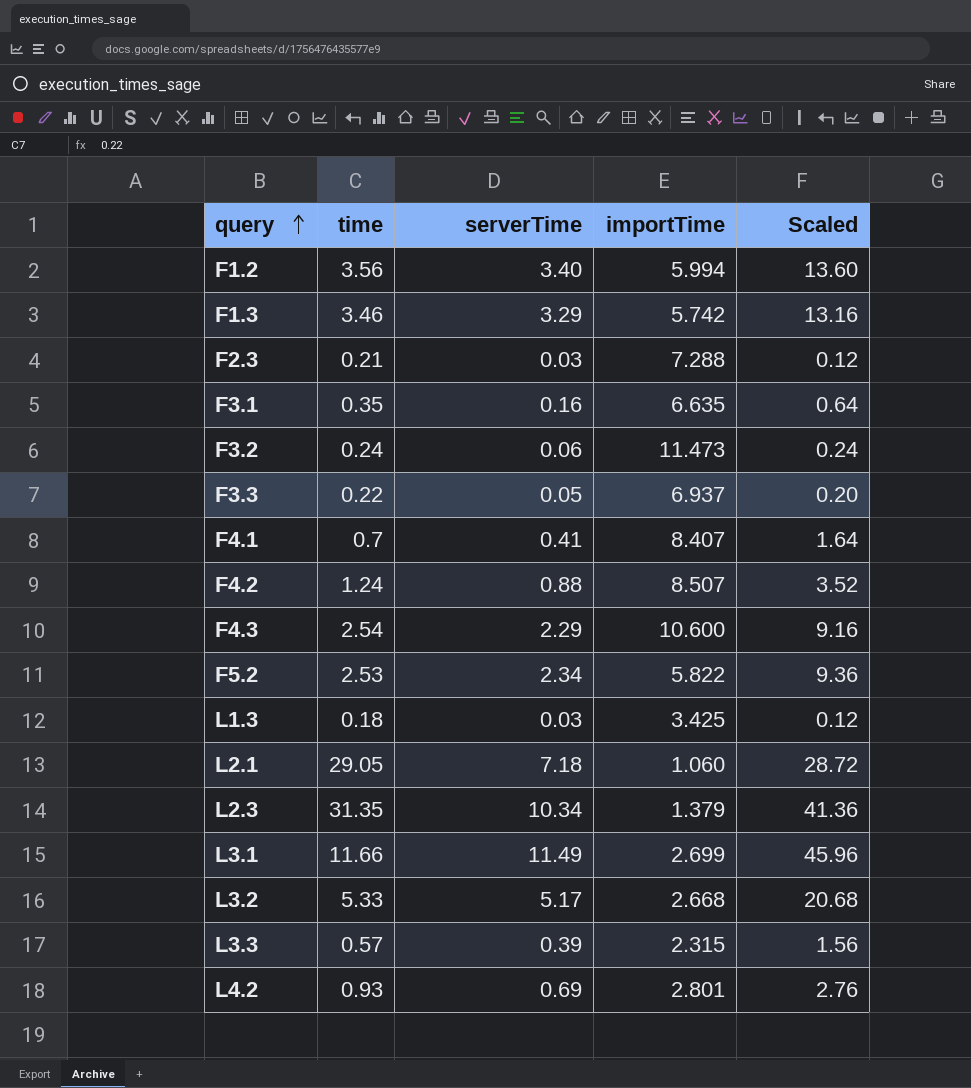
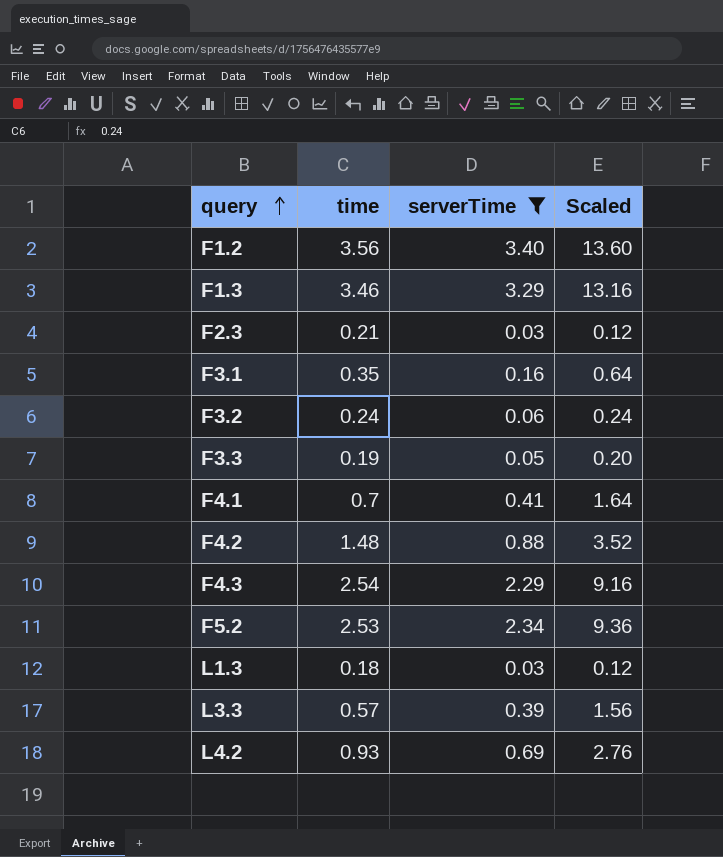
filter: none -> serverTime <= 3.40
column importTime | position: 4 -> none
F3.3 | time: 0.22 -> 0.19
F4.2 | time: 1.24 -> 1.48

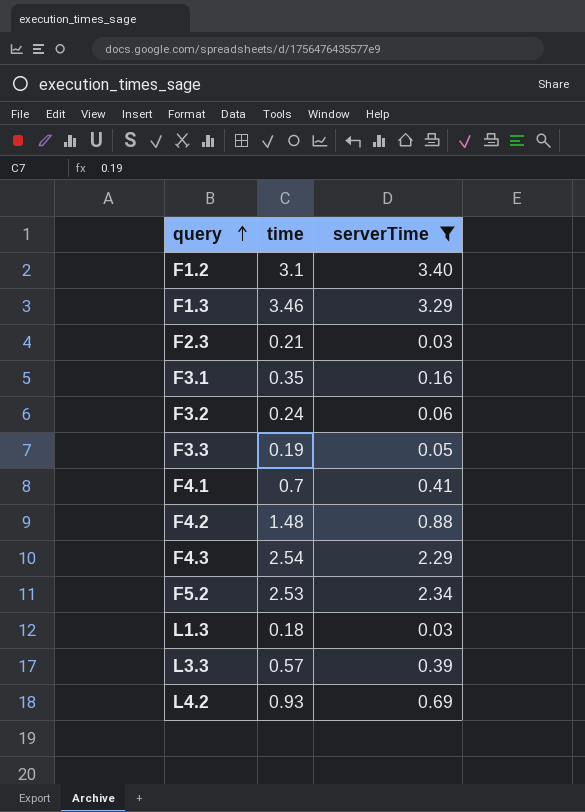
column Scaled | formula: [serverTime] * 4 -> none
F1.2 | time: 3.56 -> 3.1

